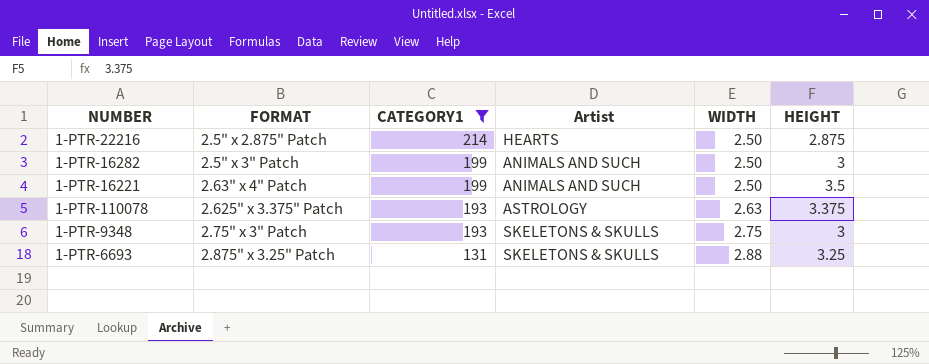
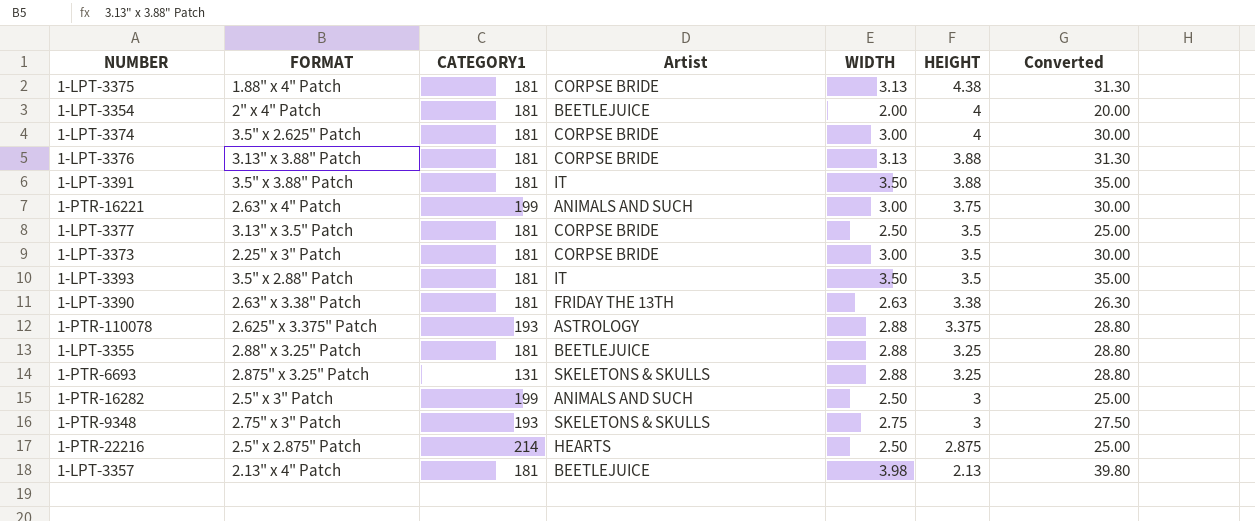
filter: CATEGORY1 != 181 -> none
row order: CATEGORY1 descending -> HEIGHT descending
column Converted | formula: none -> [WIDTH] * 10
1-PTR-16221 | WIDTH: 2.50 -> 3.00
1-PTR-16221 | HEIGHT: 3.5 -> 3.75
1-PTR-110078 | WIDTH: 2.63 -> 2.88

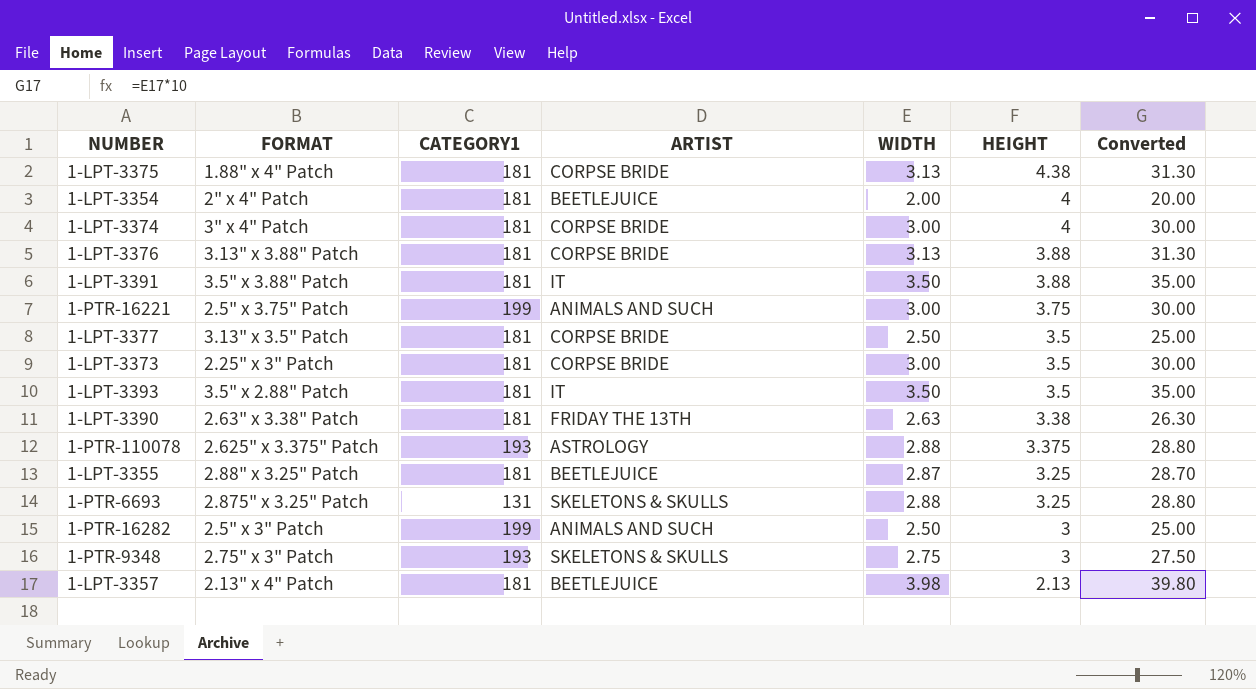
column name: Artist -> ARTIST
row 1-PTR-22216: 2.5" x 2.875" Patch | 214 | HEARTS | 2.50 | 2.875 | 25.00 -> none
1-LPT-3374 | FORMAT: 3.5" x 2.625" Patch -> 3" x 4" Patch
1-PTR-16221 | FORMAT: 2.63" x 4" Patch -> 2.5" x 3.75" Patch
1-LPT-3355 | WIDTH: 2.88 -> 2.87
1-LPT-3355 | Converted: 28.80 -> 28.70

